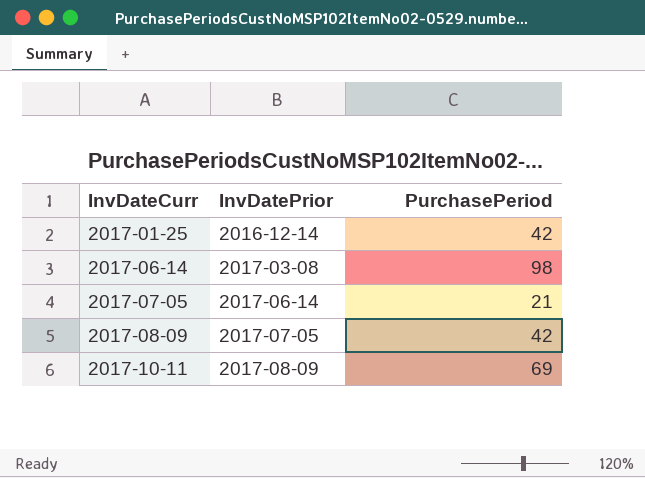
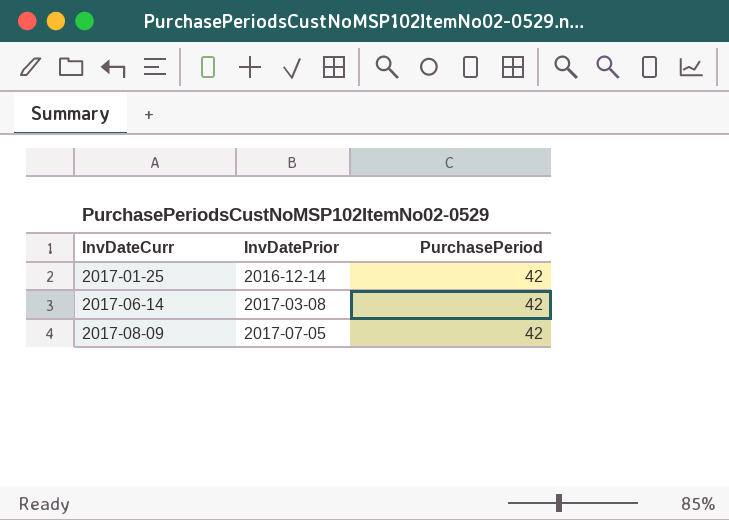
row 2017-07-05: 2017-06-14 | 21 -> none
row 2017-10-11: 2017-08-09 | 69 -> none
2017-06-14 | PurchasePeriod: 98 -> 42

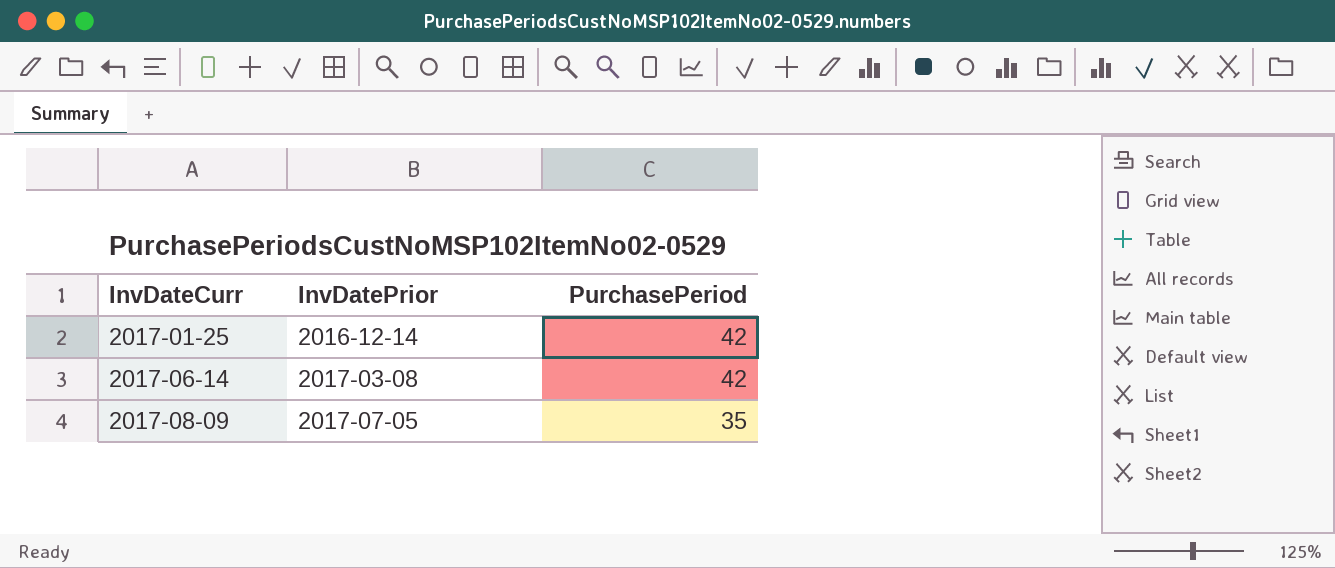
2017-08-09 | PurchasePeriod: 42 -> 35

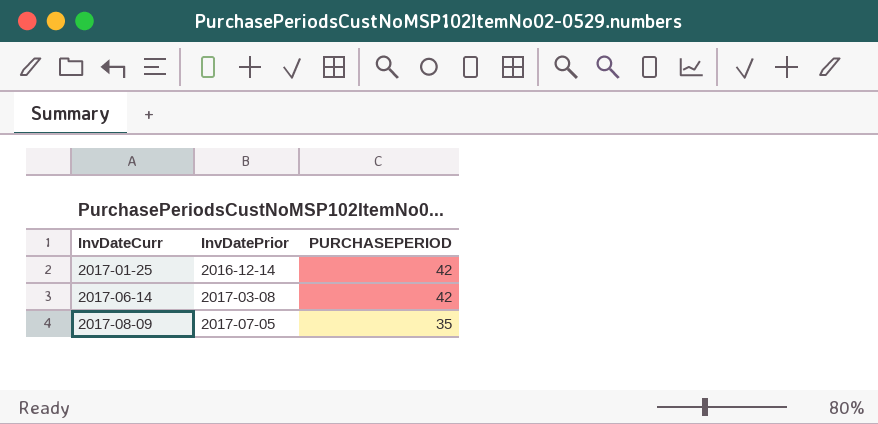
column name: PurchasePeriod -> PURCHASEPERIOD

